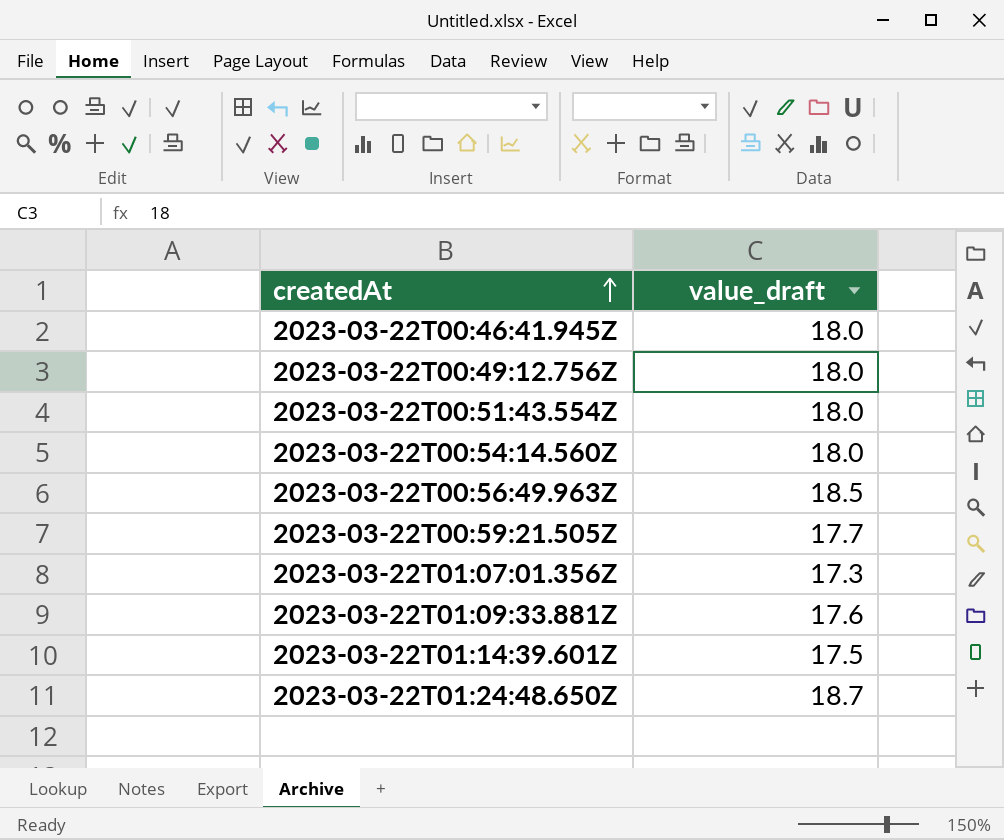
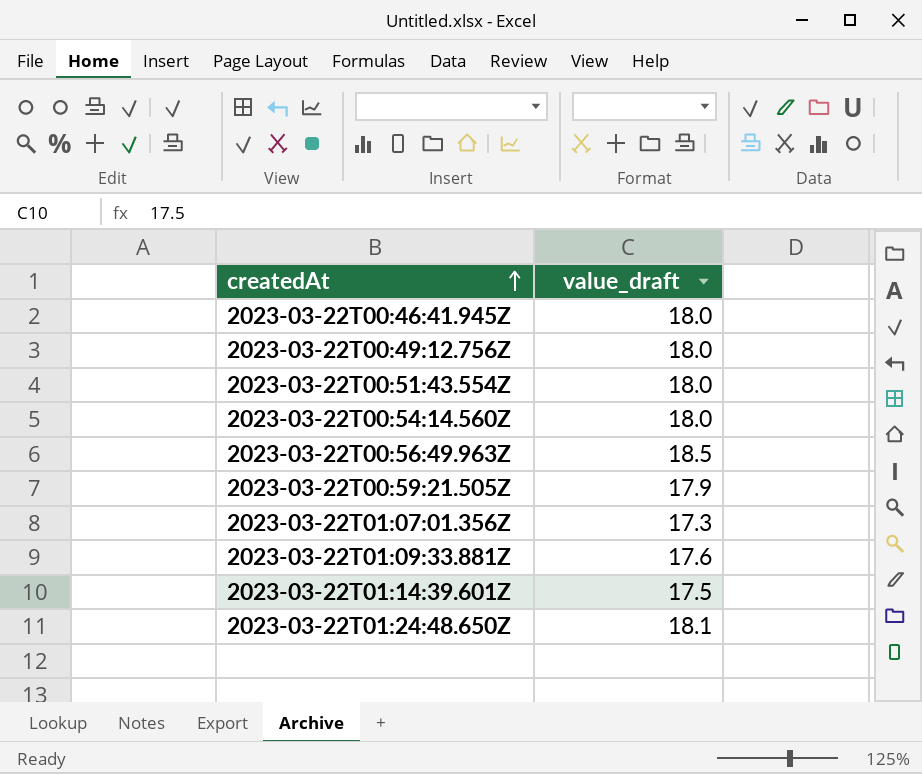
2023-03-22T00:59:21.505Z | value_draft: 17.7 -> 17.9
2023-03-22T01:24:48.650Z | value_draft: 18.7 -> 18.1

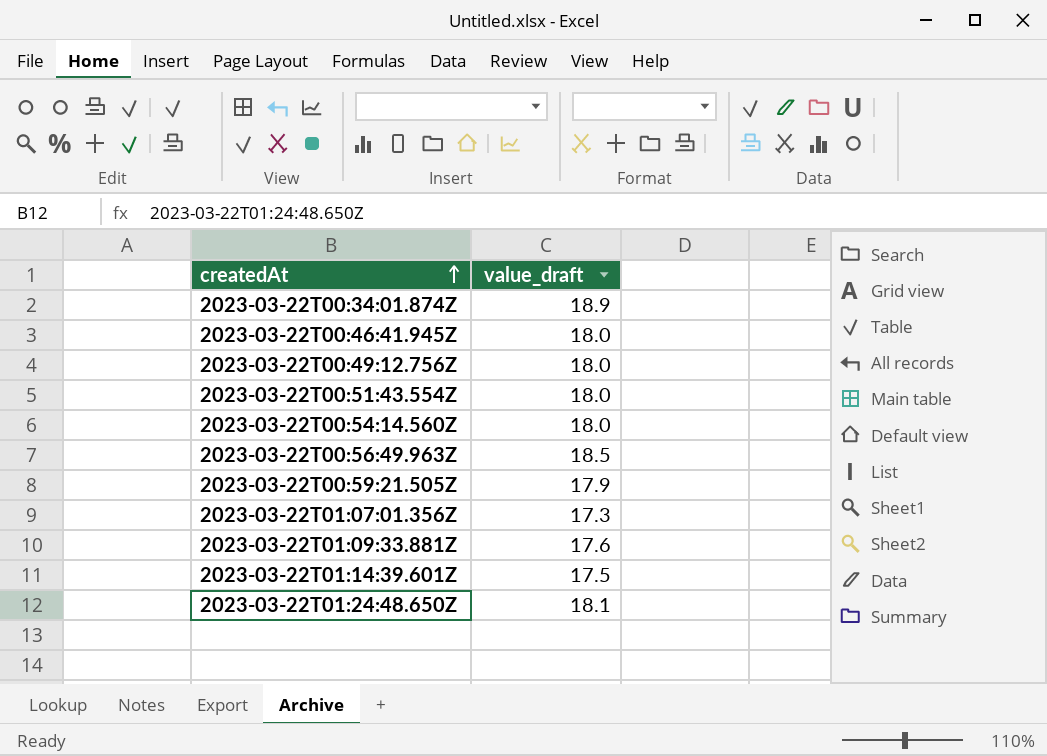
row 2023-03-22T00:34:01.874Z: none -> 18.9

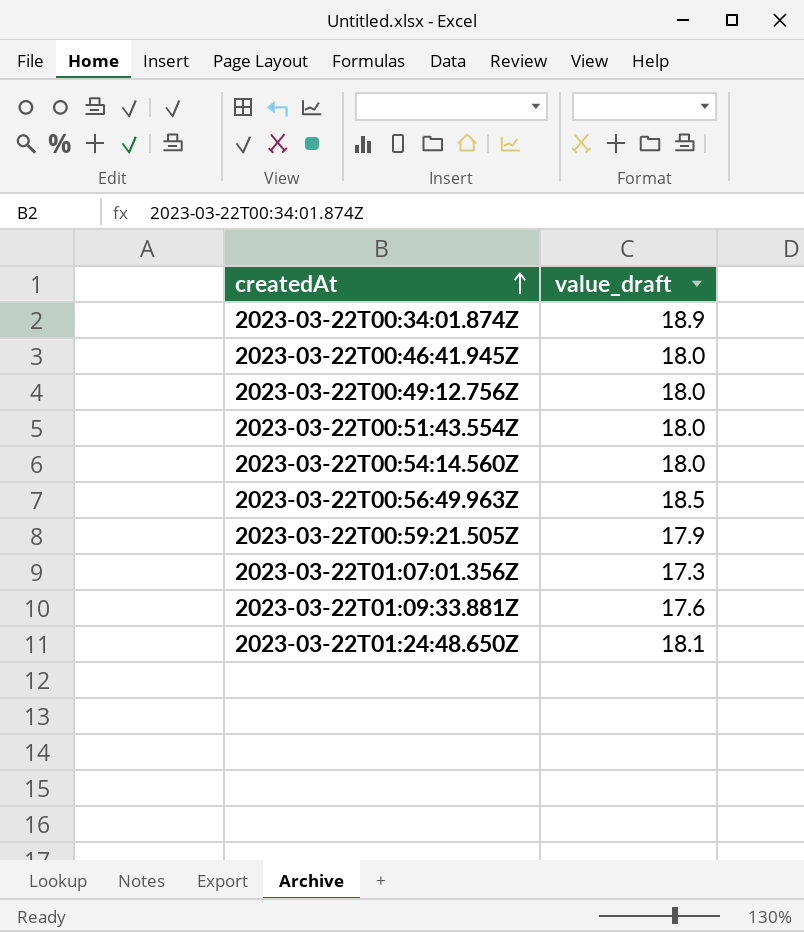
row 2023-03-22T01:14:39.601Z: 17.5 -> none

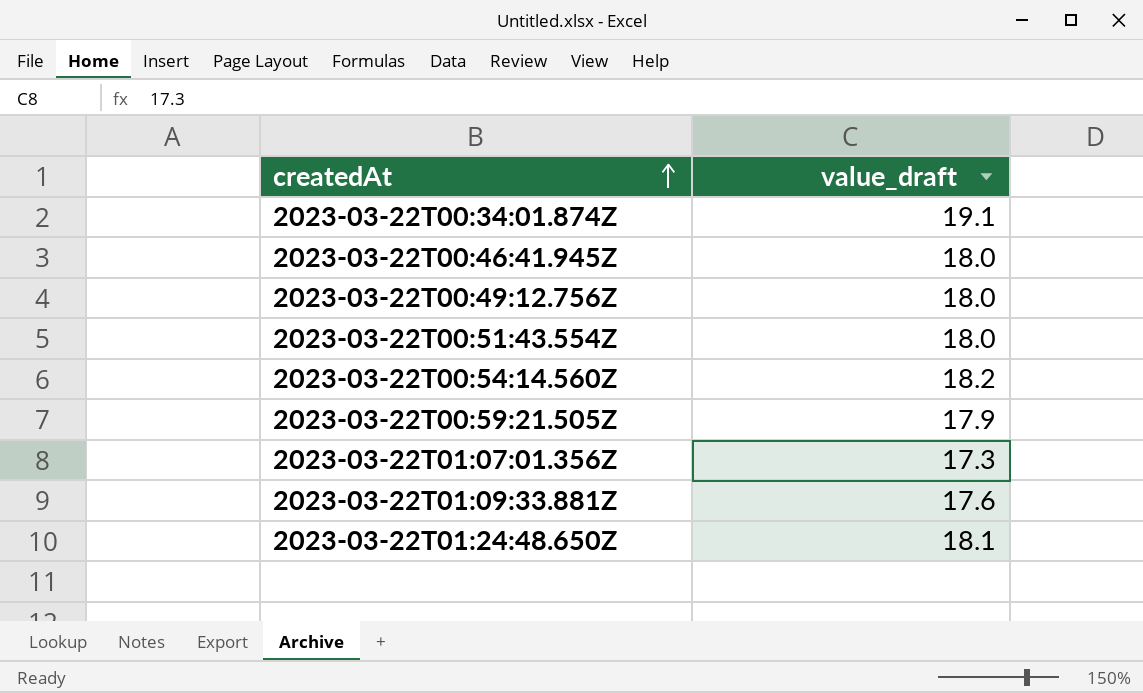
row 2023-03-22T00:56:49.963Z: 18.5 -> none
2023-03-22T00:34:01.874Z | value_draft: 18.9 -> 19.1
2023-03-22T00:54:14.560Z | value_draft: 18.0 -> 18.2

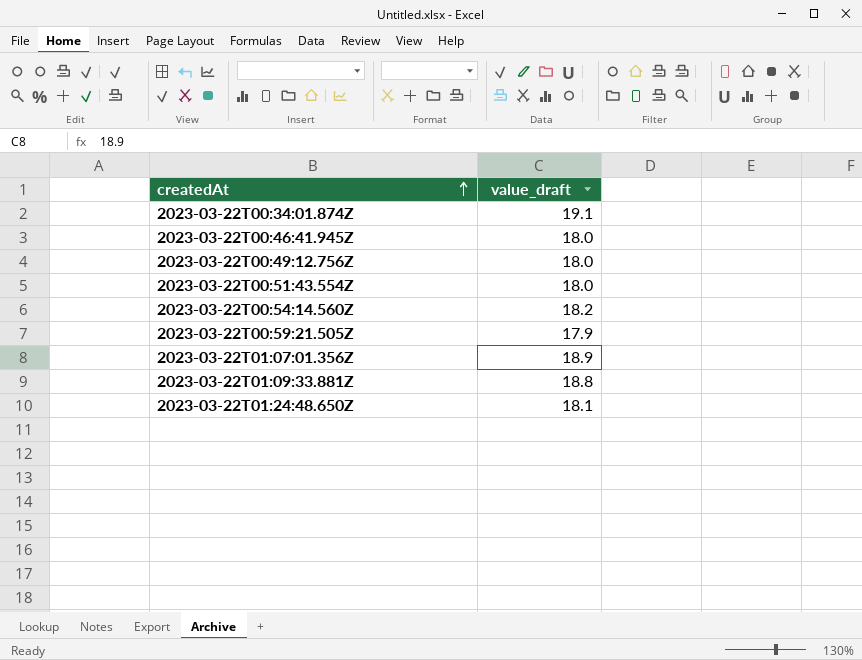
2023-03-22T01:07:01.356Z | value_draft: 17.3 -> 18.9
2023-03-22T01:09:33.881Z | value_draft: 17.6 -> 18.8

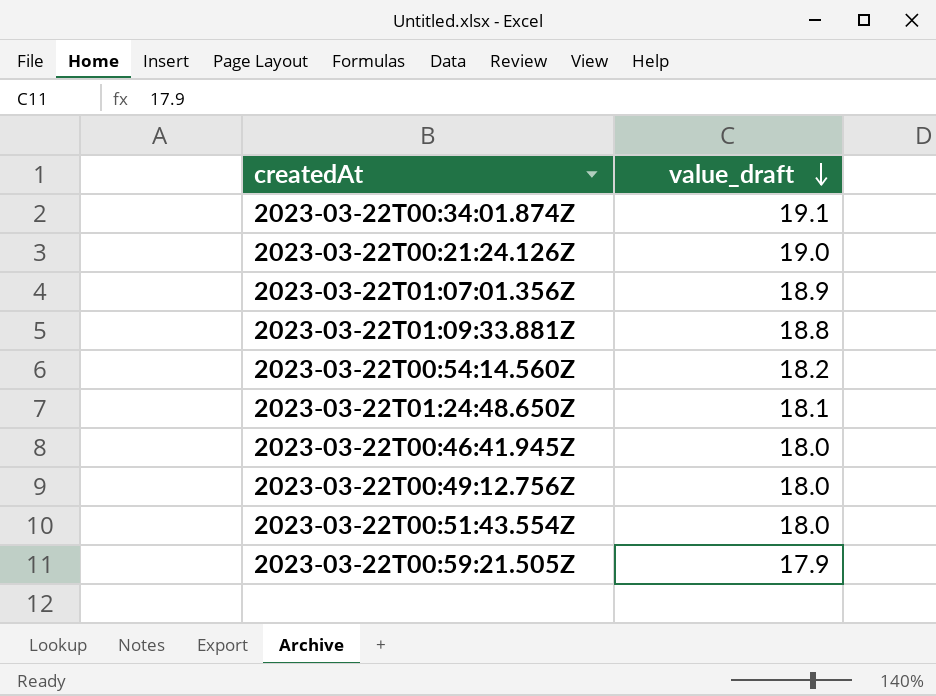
row order: createdAt ascending -> value_draft descending
row 2023-03-22T00:21:24.126Z: none -> 19.0

